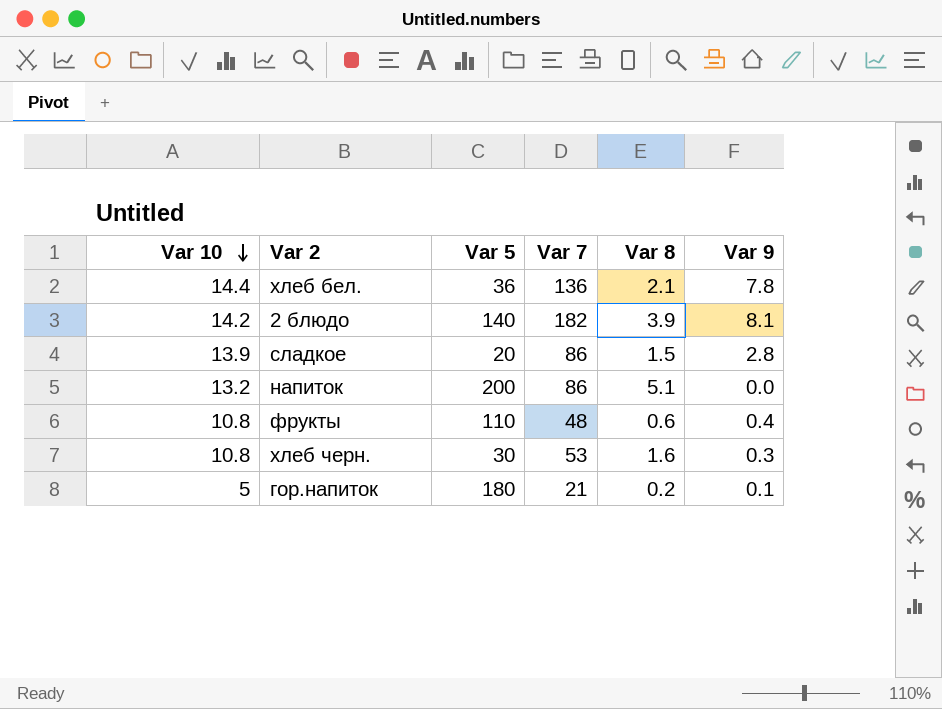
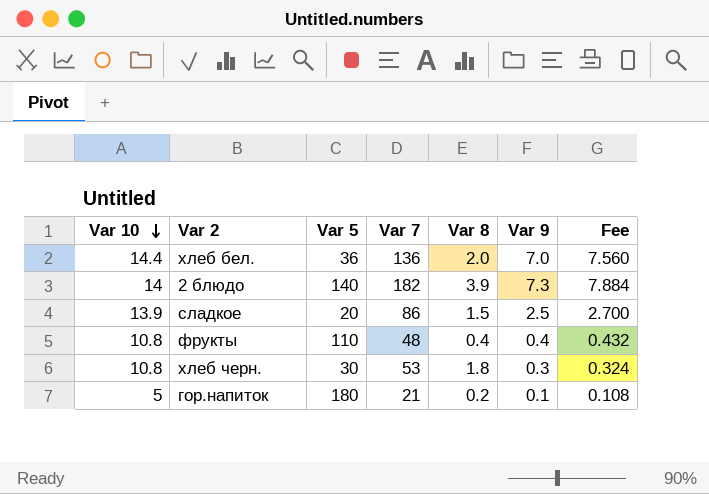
column Fee | formula: none -> [Var 9] * 1.08
row напиток: 13.2 | 200 | 86 | 5.1 | 0.0 -> none
хлеб бел. | Var 8: 2.1 -> 2.0
хлеб бел. | Var 9: 7.8 -> 7.0
2 блюдо | Var 10: 14.2 -> 14
2 блюдо | Var 9: 8.1 -> 7.3
сладкое | Var 9: 2.8 -> 2.5
фрукты | Var 8: 0.6 -> 0.4
хлеб черн. | Var 8: 1.6 -> 1.8

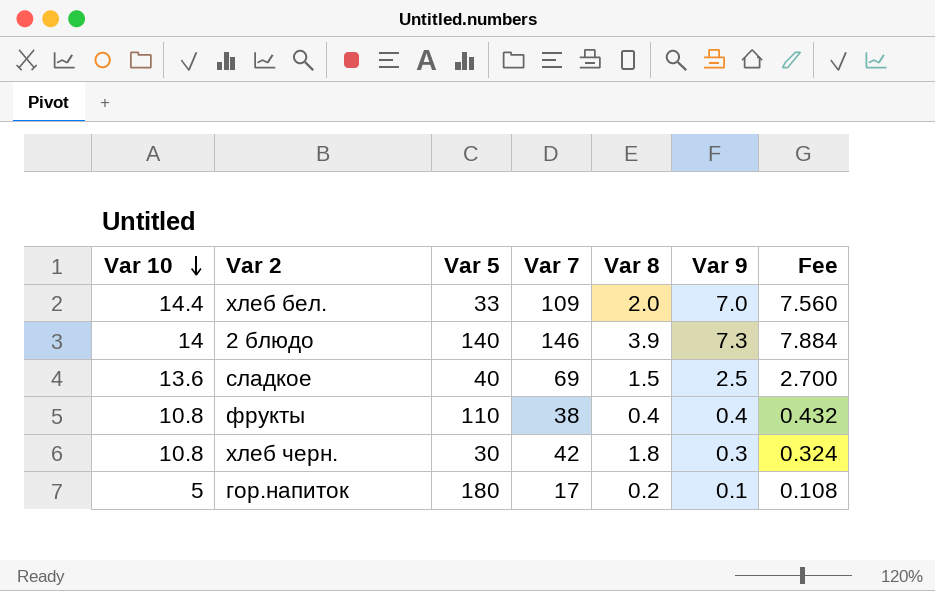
хлеб бел. | Var 5: 36 -> 33
хлеб бел. | Var 7: 136 -> 109
2 блюдо | Var 7: 182 -> 146
сладкое | Var 10: 13.9 -> 13.6
сладкое | Var 5: 20 -> 40
сладкое | Var 7: 86 -> 69
фрукты | Var 7: 48 -> 38
хлеб черн. | Var 7: 53 -> 42
гор.напиток | Var 7: 21 -> 17

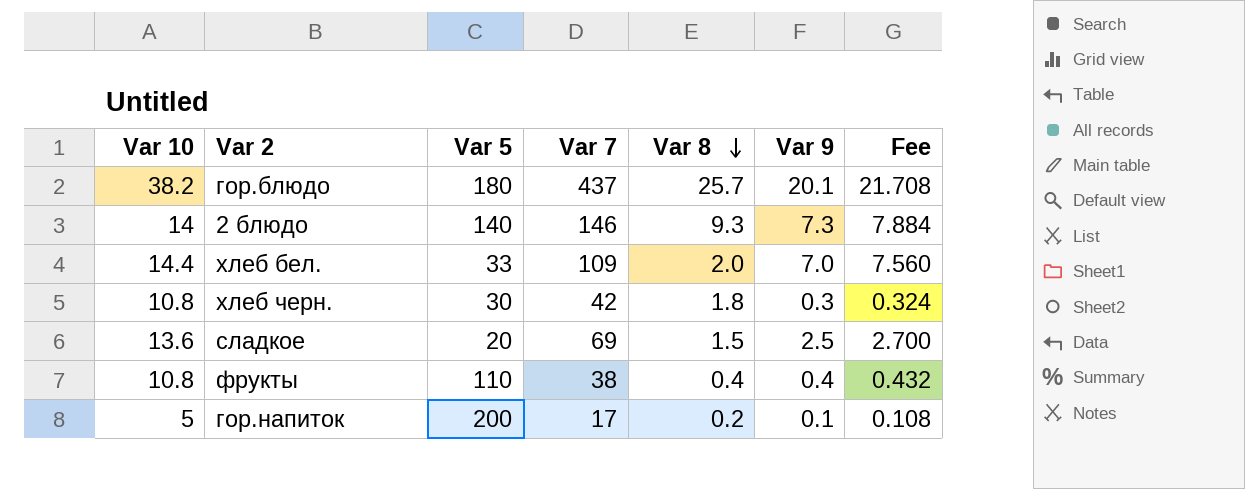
row order: Var 10 descending -> Var 8 descending
row гор.блюдо: none -> 38.2 | 180 | 437 | 25.7 | 20.1 | 21.708
2 блюдо | Var 8: 3.9 -> 9.3
сладкое | Var 5: 40 -> 20
гор.напиток | Var 5: 180 -> 200

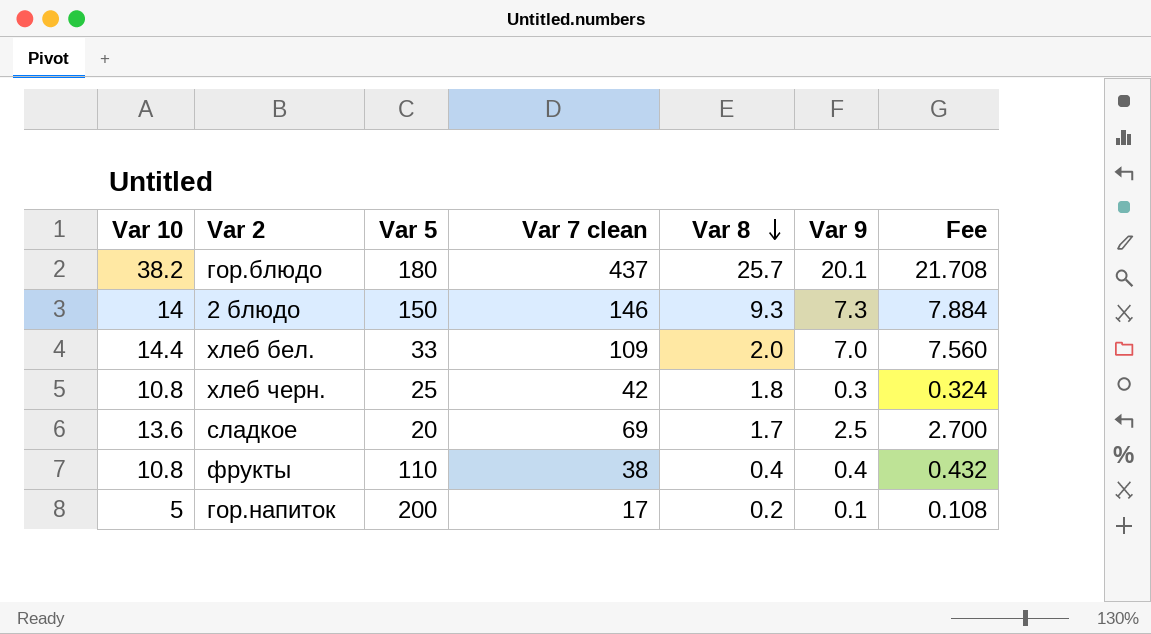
column name: Var 7 -> Var 7 clean
2 блюдо | Var 5: 140 -> 150
хлеб черн. | Var 5: 30 -> 25
сладкое | Var 8: 1.5 -> 1.7

